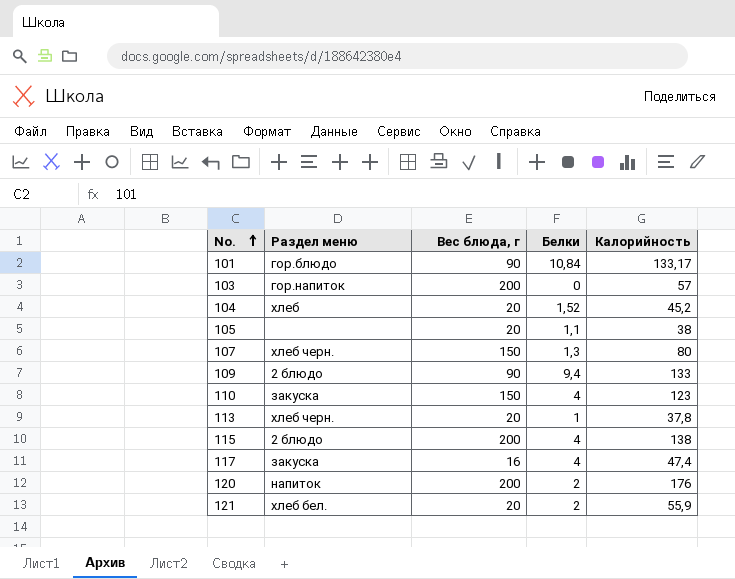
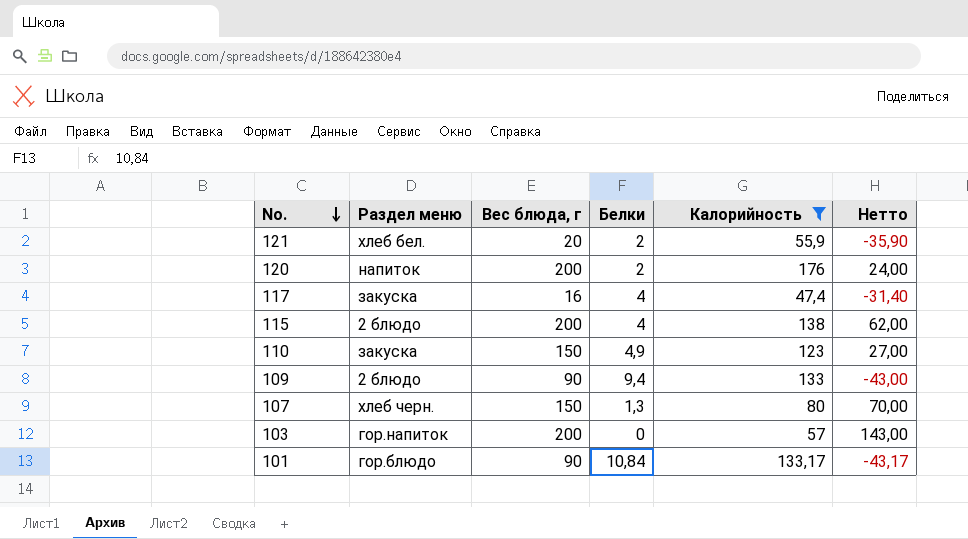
filter: none -> Калорийность >= 47,4
row order: No. ascending -> No. descending
column Нетто | formula: none -> [Вес блюда, г] - [Калорийность]
110 | Белки: 4 -> 4,9

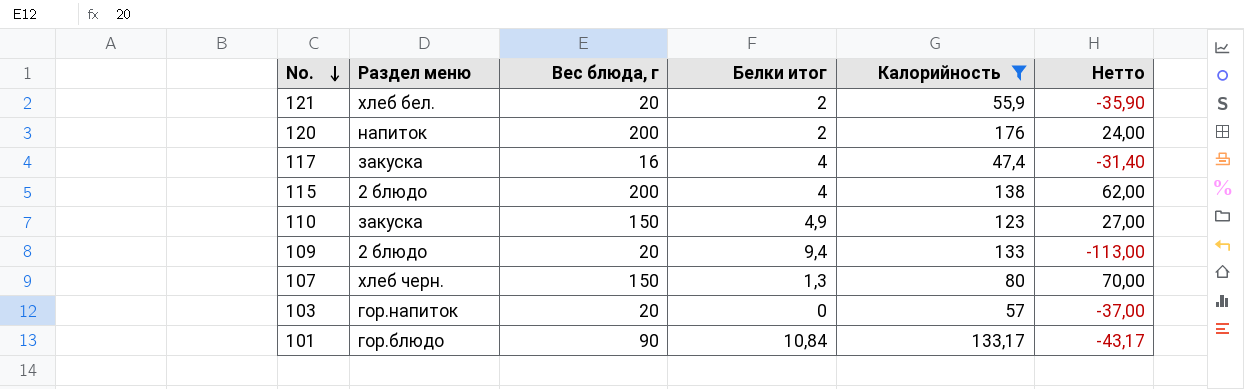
column name: Белки -> Белки итог
109 | Вес блюда, г: 90 -> 20
109 | Нетто: -43,00 -> -113,00
103 | Вес блюда, г: 200 -> 20
103 | Нетто: 143,00 -> -37,00

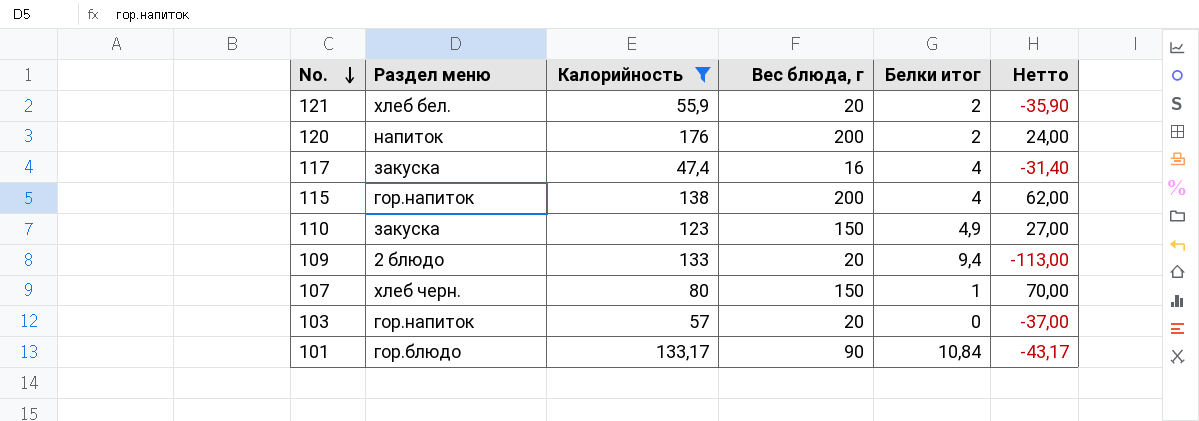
column Калорийность | position: 5 -> 3
115 | Раздел меню: 2 блюдо -> гор.напиток
107 | Белки итог: 1,3 -> 1

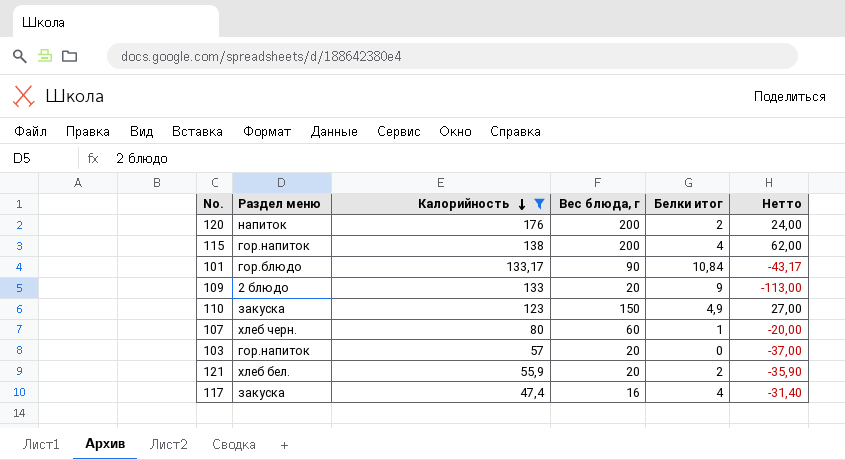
row order: No. descending -> Калорийность descending
109 | Белки итог: 9,4 -> 9
107 | Вес блюда, г: 150 -> 60
107 | Нетто: 70,00 -> -20,00

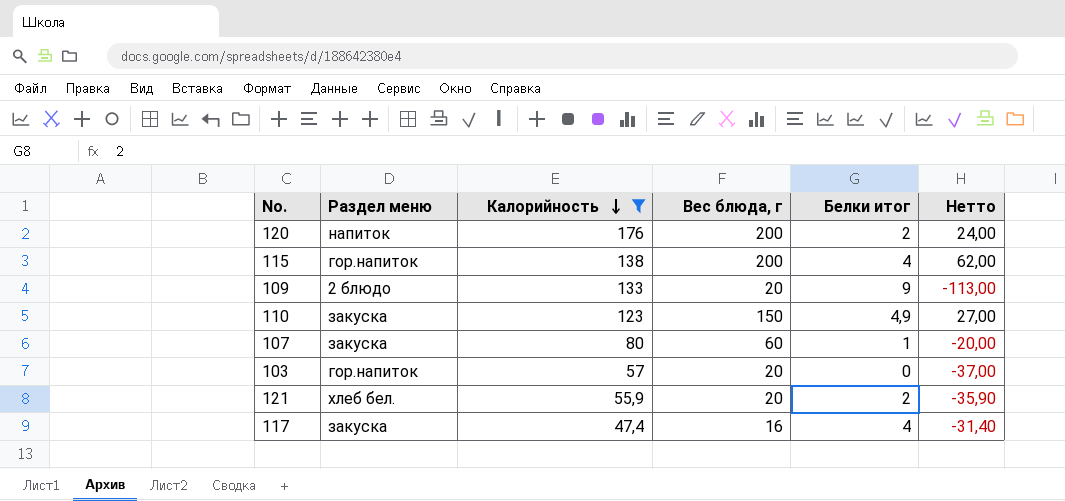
row 101: гор.блюдо | 133,17 | 90 | 10,84 | -43,17 -> none
107 | Раздел меню: хлеб черн. -> закуска

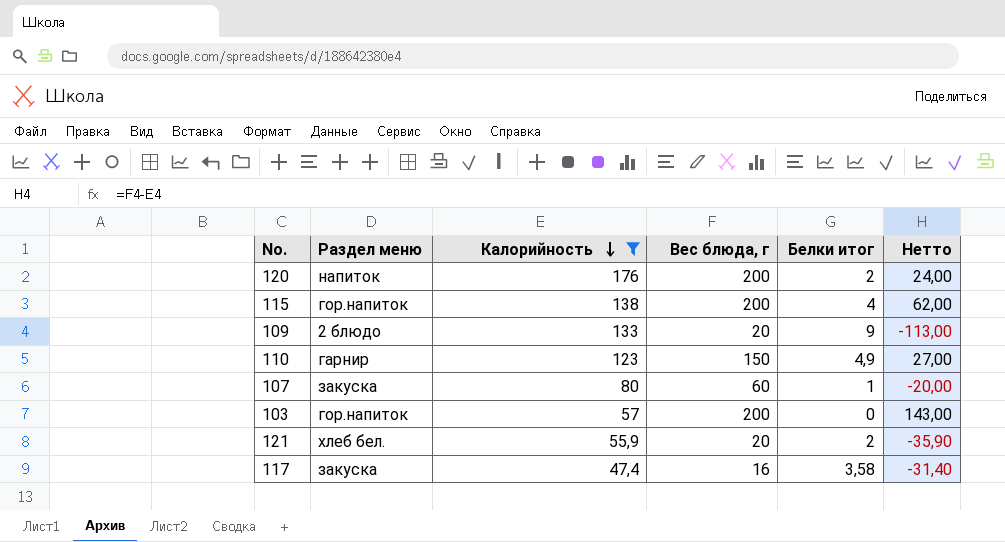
110 | Раздел меню: закуска -> гарнир
103 | Вес блюда, г: 20 -> 200
103 | Нетто: -37,00 -> 143,00
117 | Белки итог: 4 -> 3,58

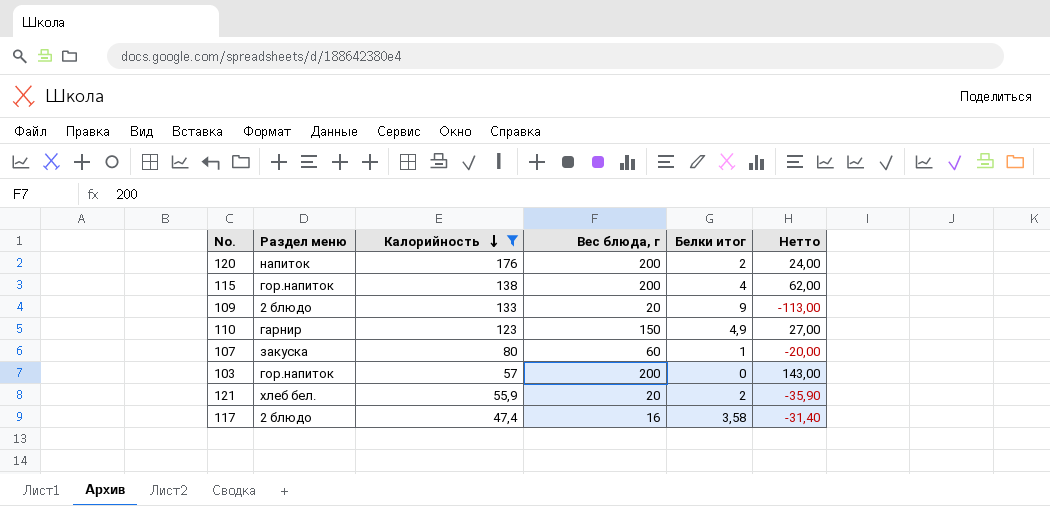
117 | Раздел меню: закуска -> 2 блюдо

